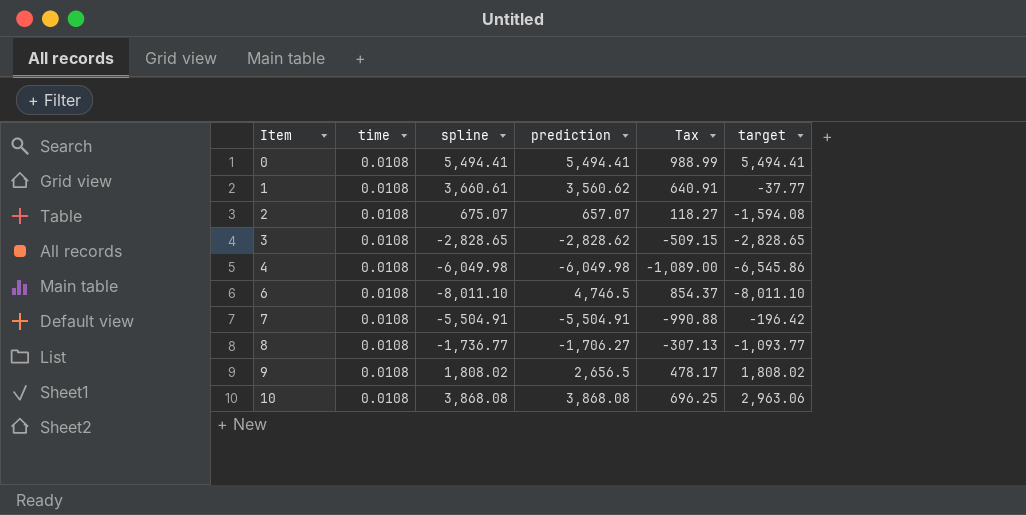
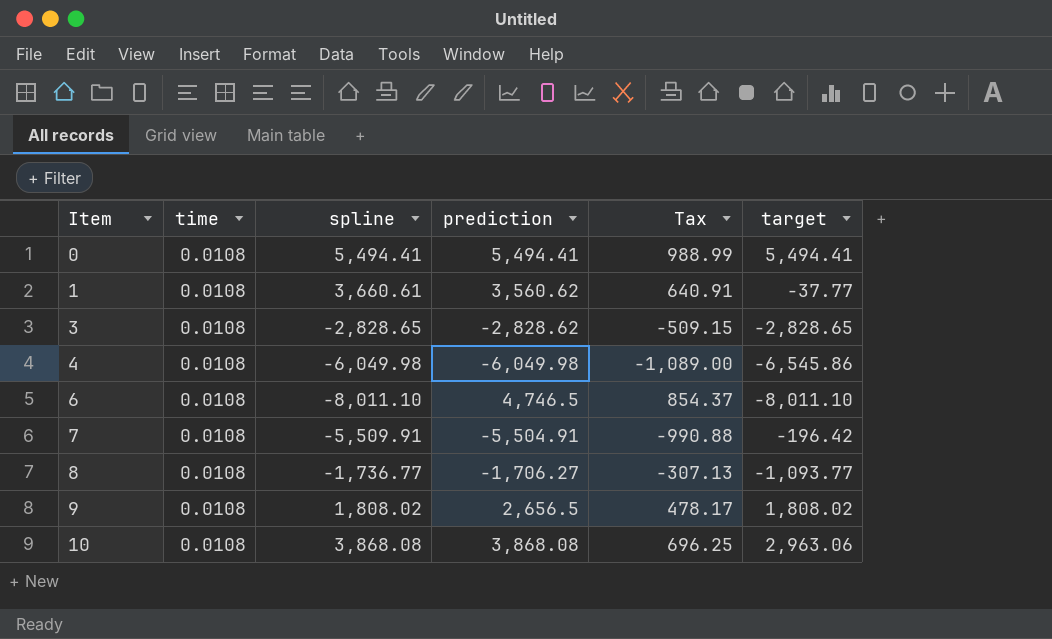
row 2: 0.0108 | 675.07 | 657.07 | 118.27 | -1,594.08 -> none
7 | spline: -5,504.91 -> -5,509.91

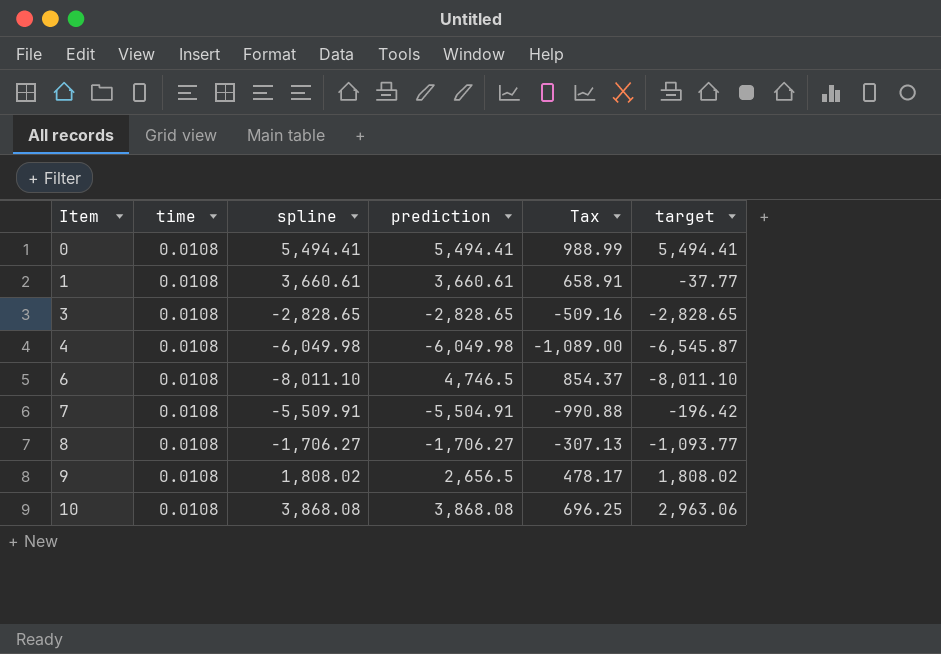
1 | prediction: 3,560.62 -> 3,660.61
1 | Tax: 640.91 -> 658.91
3 | prediction: -2,828.62 -> -2,828.65
3 | Tax: -509.15 -> -509.16
4 | target: -6,545.86 -> -6,545.87
8 | spline: -1,736.77 -> -1,706.27

